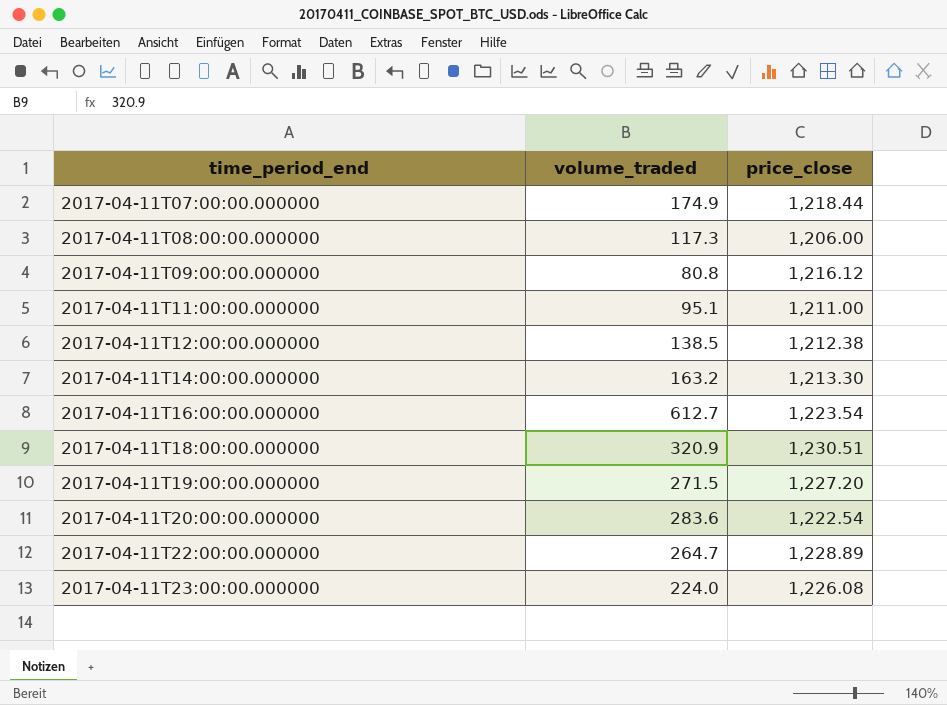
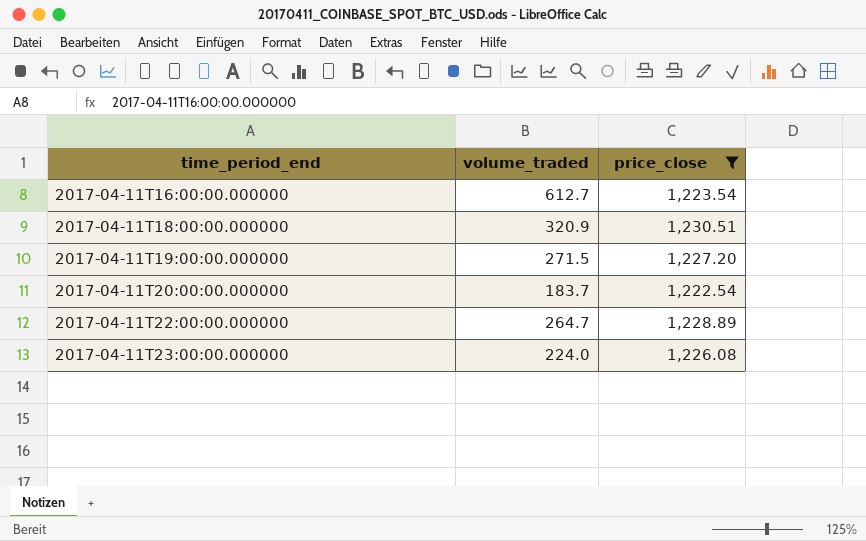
filter: none -> price_close >= 1,222.54
2017-04-11T20:00:00.000000 | volume_traded: 283.6 -> 183.7

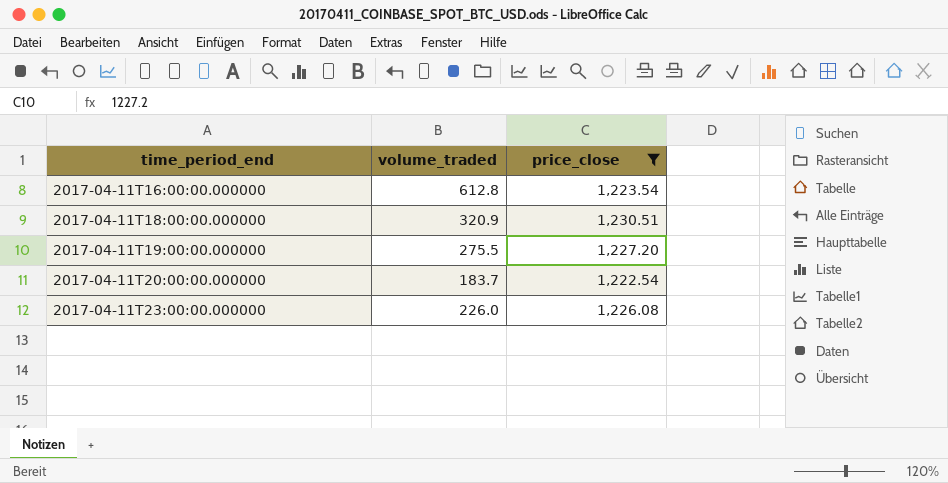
row 2017-04-11T22:00:00.000000: 264.7 | 1,228.89 -> none
2017-04-11T16:00:00.000000 | volume_traded: 612.7 -> 612.8
2017-04-11T19:00:00.000000 | volume_traded: 271.5 -> 275.5
2017-04-11T23:00:00.000000 | volume_traded: 224.0 -> 226.0

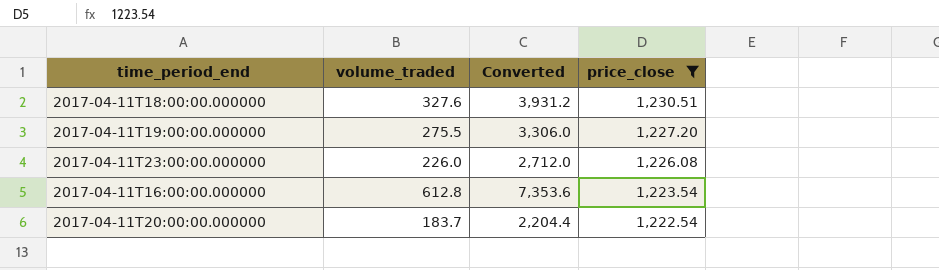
row order: time_period_end ascending -> price_close descending
column Converted | formula: none -> [volume_traded] * 12
2017-04-11T18:00:00.000000 | volume_traded: 320.9 -> 327.6

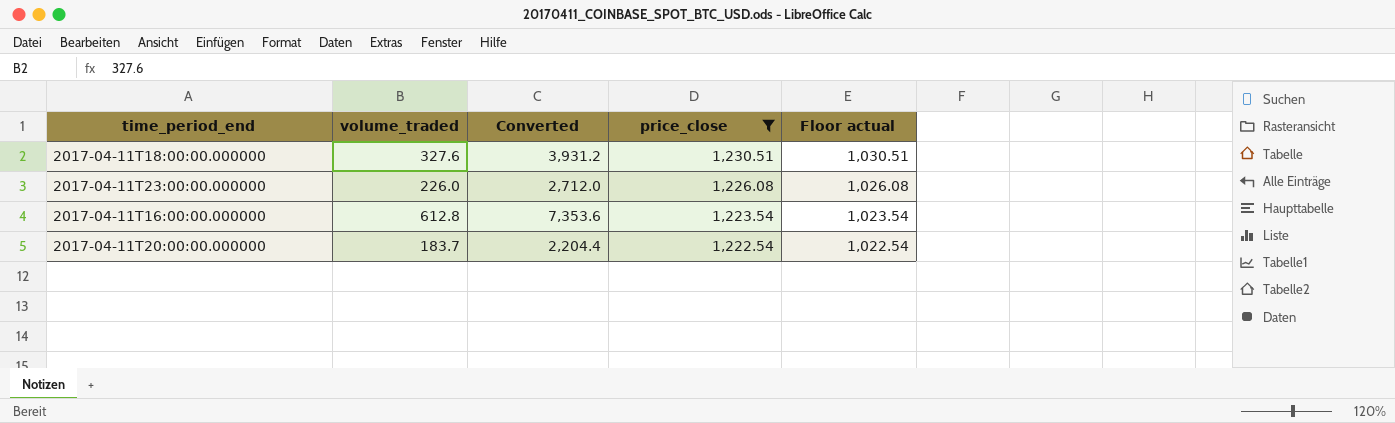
column Floor actual | formula: none -> [price_close] - 200
row 2017-04-11T19:00:00.000000: 275.5 | 3,306.0 | 1,227.20 -> none

